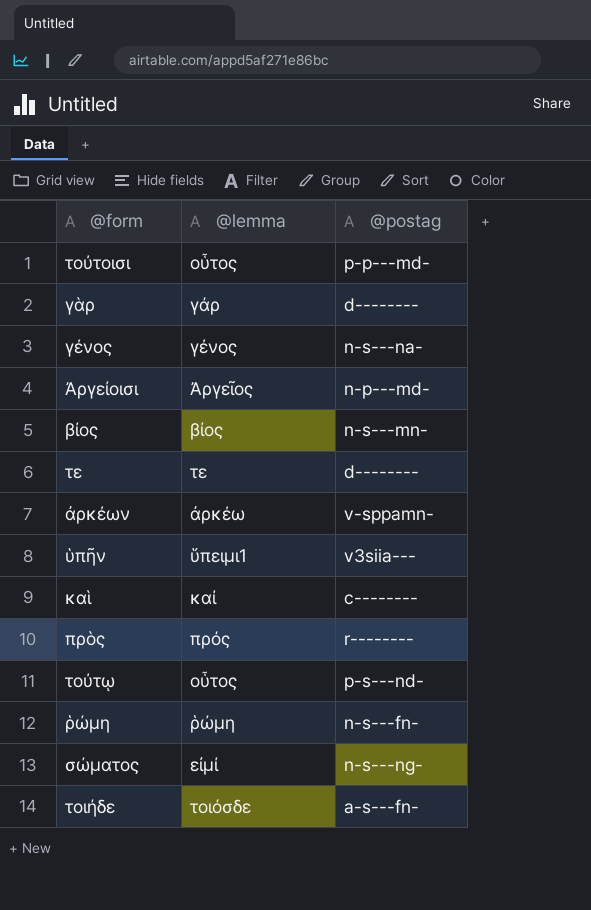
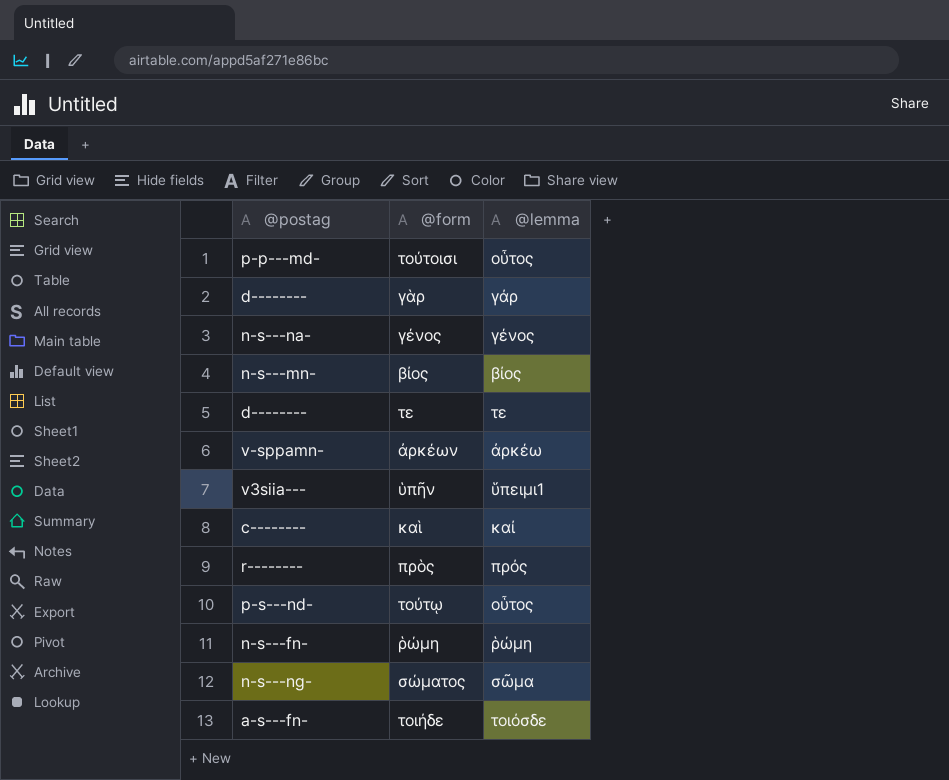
column @postag | position: 3 -> 1
row Ἀργείοισι: Ἀργεῖος | n-p---md- -> none
σώματος | @lemma: εἰμί -> σῶμα

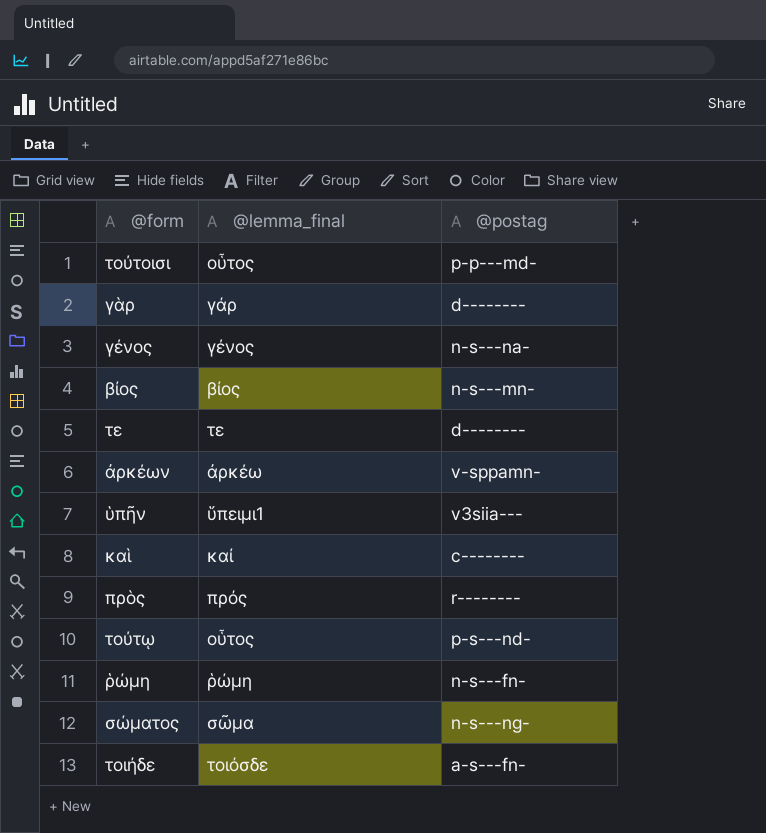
column name: @lemma -> @lemma_final
column @postag | position: 1 -> 3

